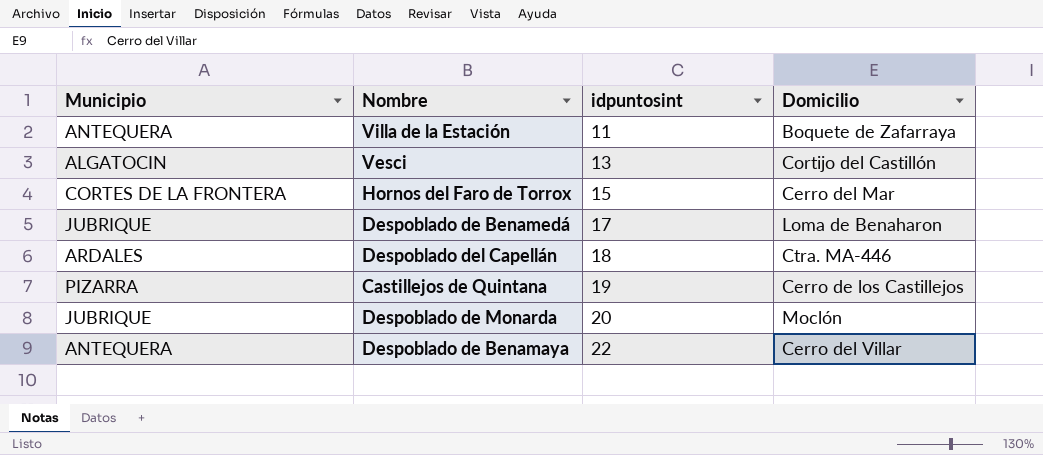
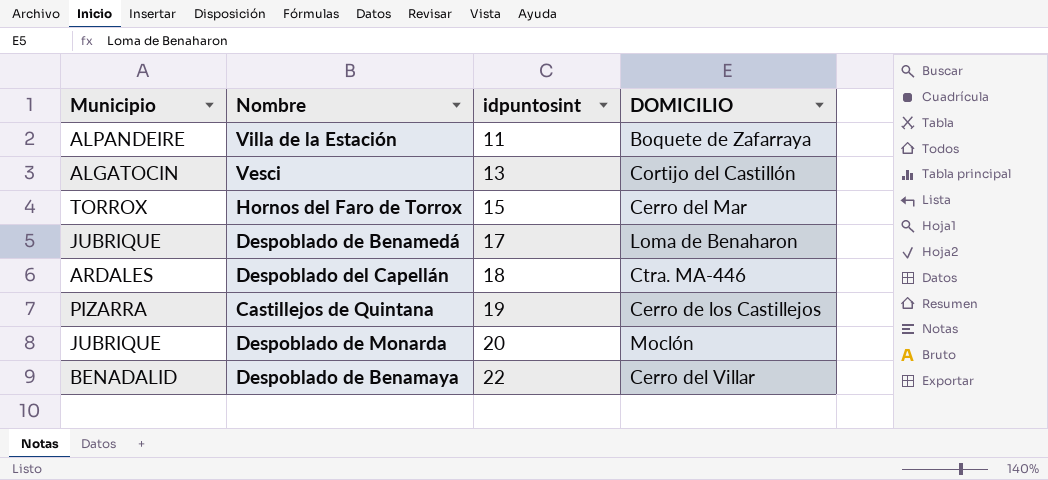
column name: Domicilio -> DOMICILIO
Villa de la Estación | Municipio: ANTEQUERA -> ALPANDEIRE
Hornos del Faro de Torrox | Municipio: CORTES DE LA FRONTERA -> TORROX
Despoblado de Benamaya | Municipio: ANTEQUERA -> BENADALID

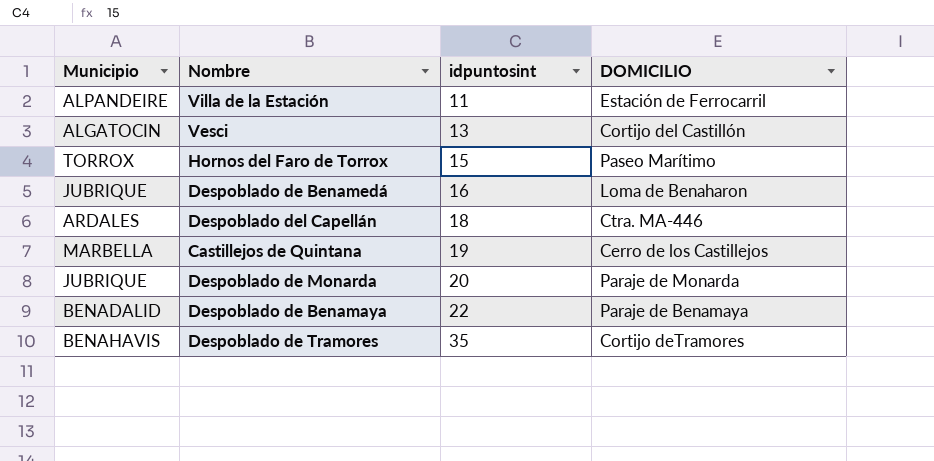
Villa de la Estación | DOMICILIO: Boquete de Zafarraya -> Estación de Ferrocarril
Hornos del Faro de Torrox | DOMICILIO: Cerro del Mar -> Paseo Marítimo
Despoblado de Benamedá | idpuntosint: 17 -> 16
Castillejos de Quintana | Municipio: PIZARRA -> MARBELLA
Despoblado de Monarda | DOMICILIO: Moclón -> Paraje de Monarda
Despoblado de Benamaya | DOMICILIO: Cerro del Villar -> Paraje de Benamaya
row Despoblado de Tramores: none -> BENAHAVIS | 35 | Cortijo deTramores

